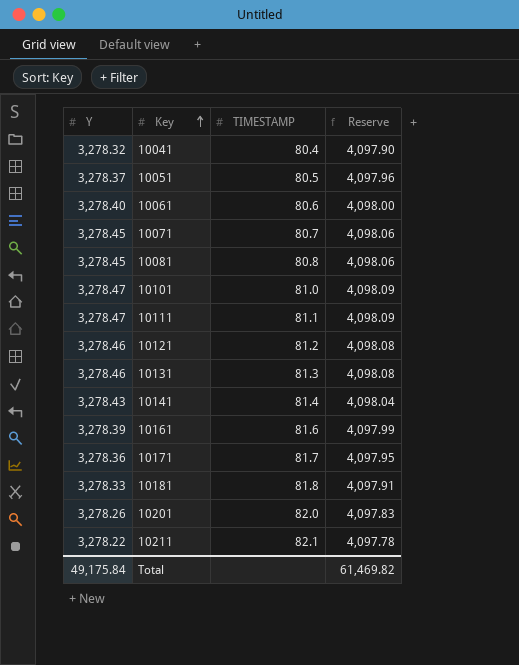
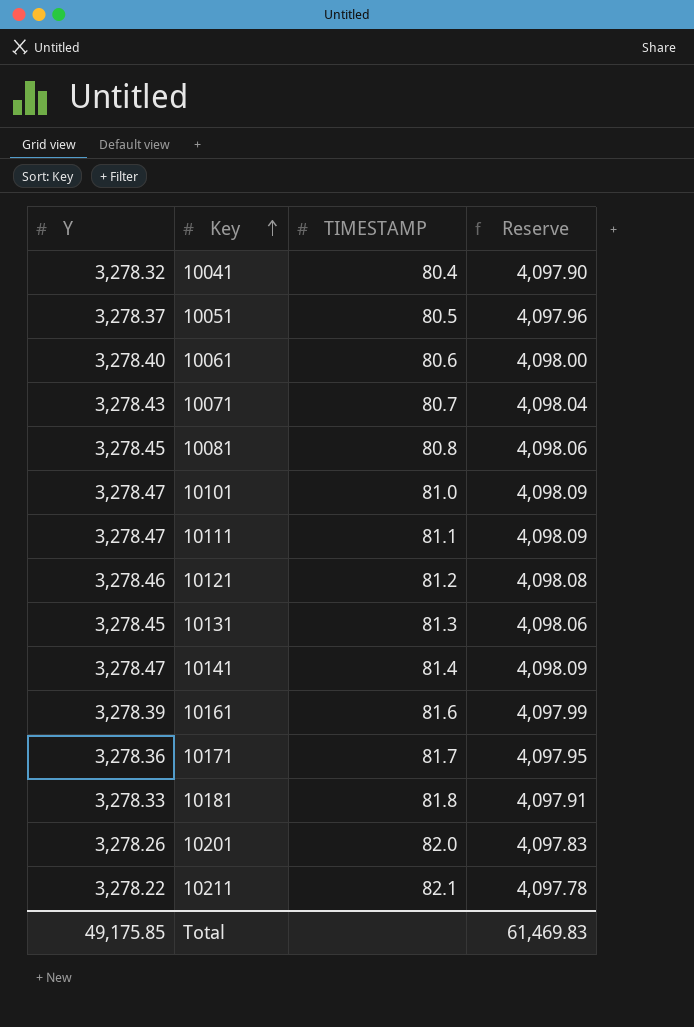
10071 | Y: 3,278.45 -> 3,278.43
10071 | Reserve: 4,098.06 -> 4,098.04
10131 | Y: 3,278.46 -> 3,278.45
10131 | Reserve: 4,098.08 -> 4,098.06
10141 | Y: 3,278.43 -> 3,278.47
10141 | Reserve: 4,098.04 -> 4,098.09
Total | Y: 49,175.84 -> 49,175.85
Total | Reserve: 61,469.82 -> 61,469.83

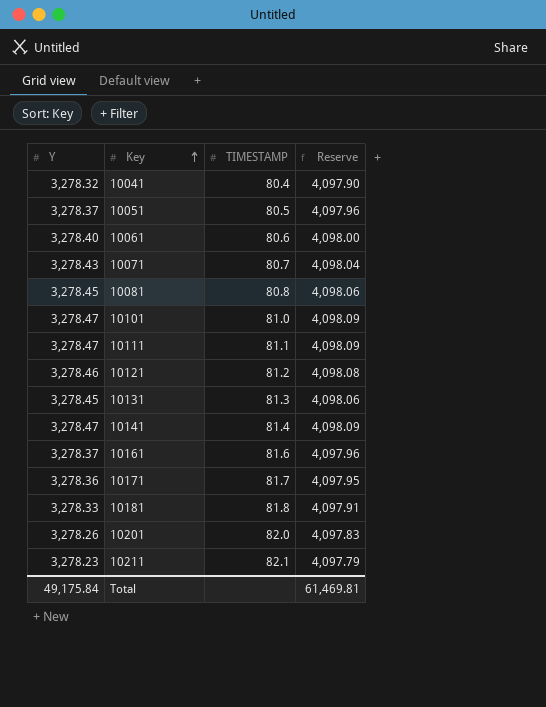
10161 | Y: 3,278.39 -> 3,278.37
10161 | Reserve: 4,097.99 -> 4,097.96
10211 | Y: 3,278.22 -> 3,278.23
10211 | Reserve: 4,097.78 -> 4,097.79
Total | Y: 49,175.85 -> 49,175.84
Total | Reserve: 61,469.83 -> 61,469.81

